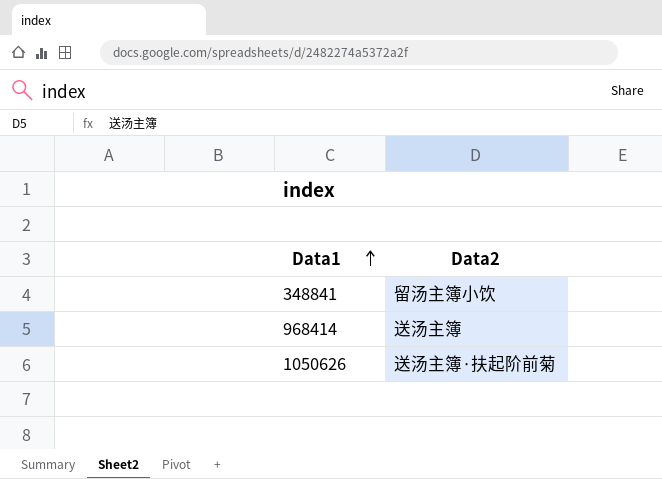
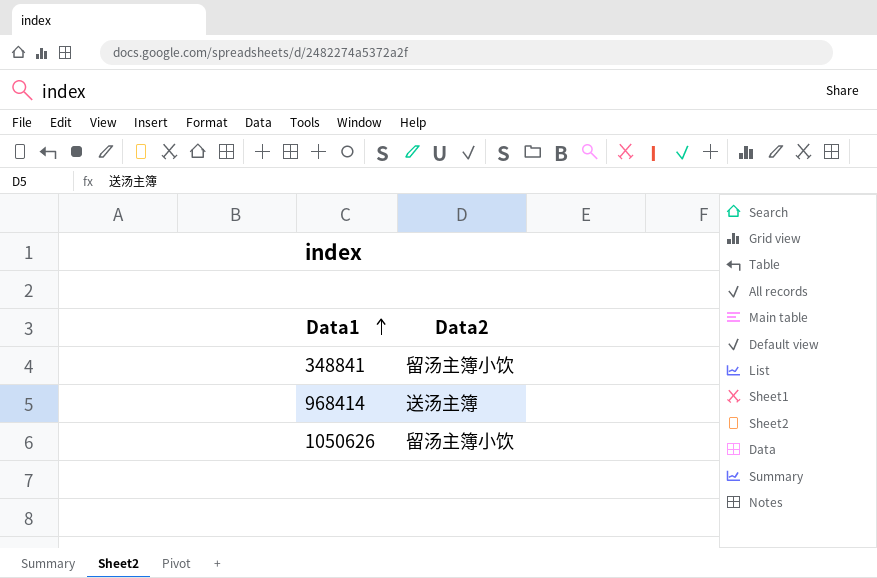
1050626 | Data2: 送汤主簿·扶起阶前菊 -> 留汤主簿小饮

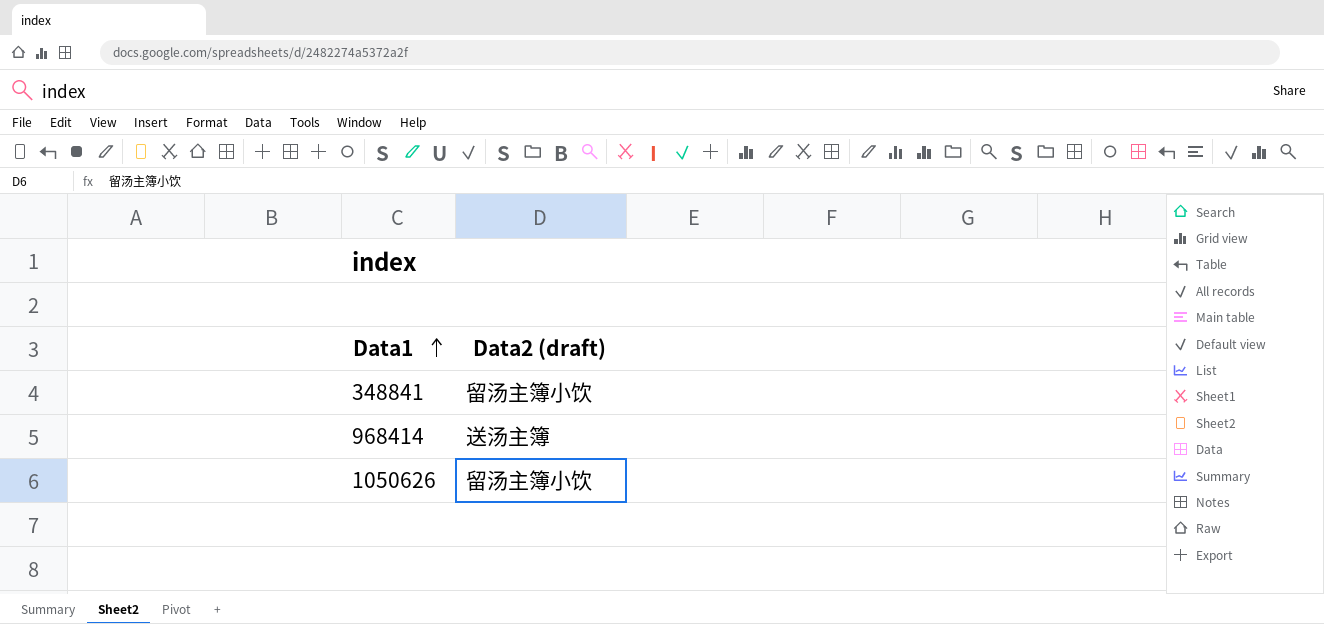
column name: Data2 -> Data2 (draft)

